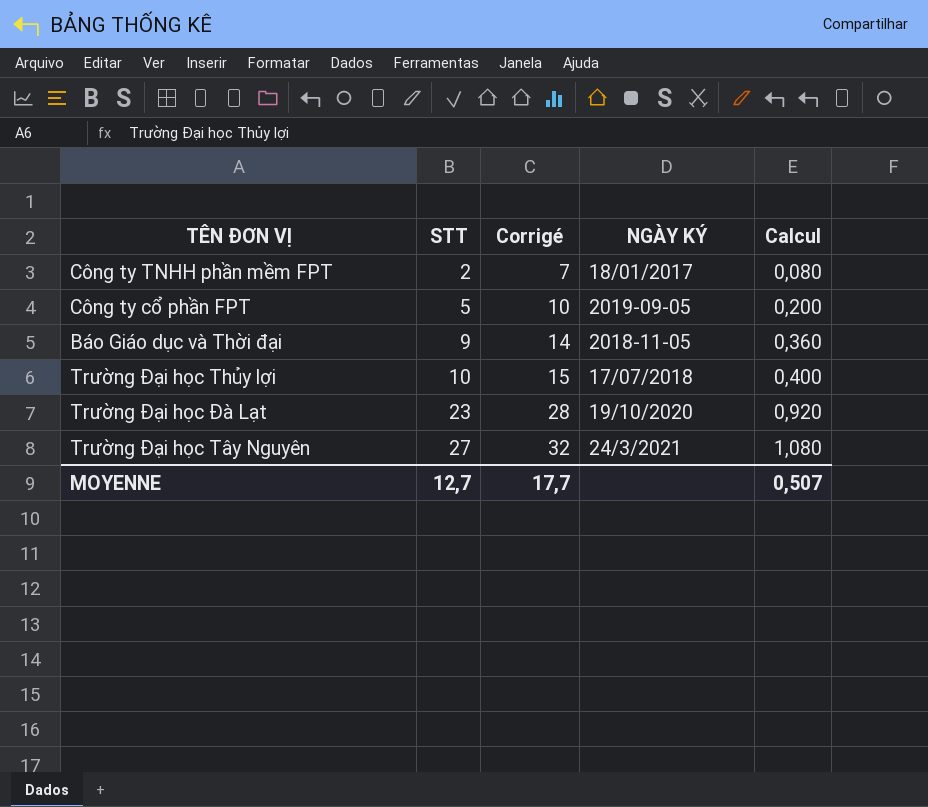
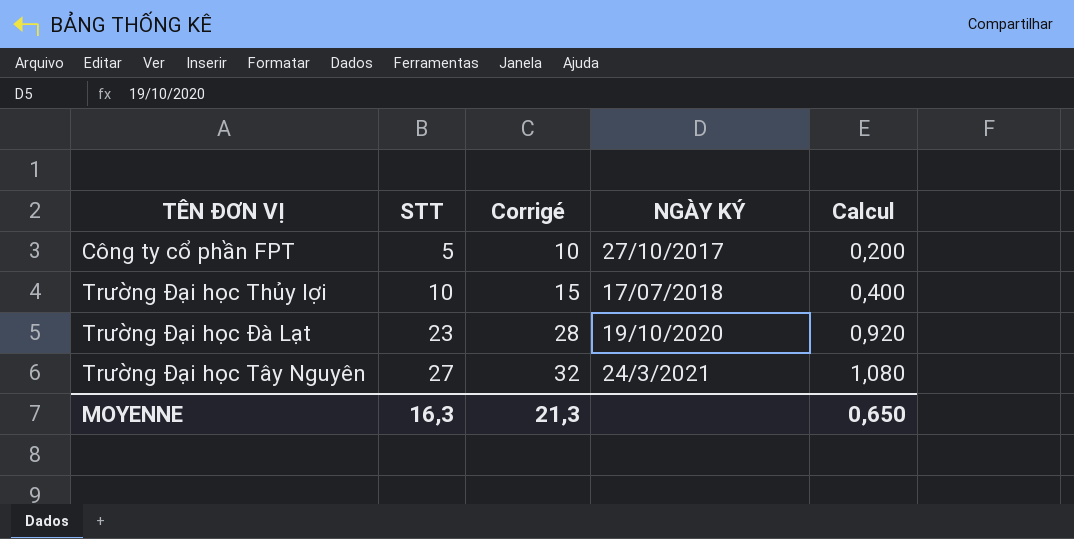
row Công ty TNHH phần mềm FPT: 2 | 7 | 18/01/2017 | 0,080 -> none
row Báo Giáo dục và Thời đại: 9 | 14 | 2018-11-05 | 0,360 -> none
Công ty cổ phần FPT | NGÀY KÝ: 2019-09-05 -> 27/10/2017
MOYENNE | STT: 12,7 -> 16,3
MOYENNE | Corrigé: 17,7 -> 21,3
MOYENNE | Calcul: 0,507 -> 0,650

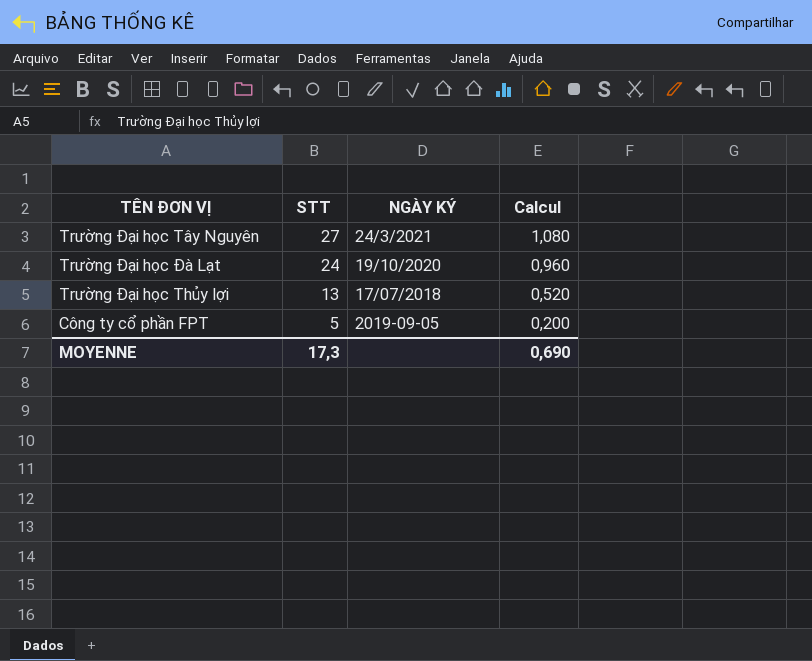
row order: STT ascending -> STT descending
column Corrigé | formula: [STT] + 5 -> none
Trường Đại học Đà Lạt | STT: 23 -> 24
Trường Đại học Đà Lạt | Calcul: 0,920 -> 0,960
Trường Đại học Thủy lợi | STT: 10 -> 13
Trường Đại học Thủy lợi | Calcul: 0,400 -> 0,520
Công ty cổ phần FPT | NGÀY KÝ: 27/10/2017 -> 2019-09-05
MOYENNE | STT: 16,3 -> 17,3
MOYENNE | Calcul: 0,650 -> 0,690

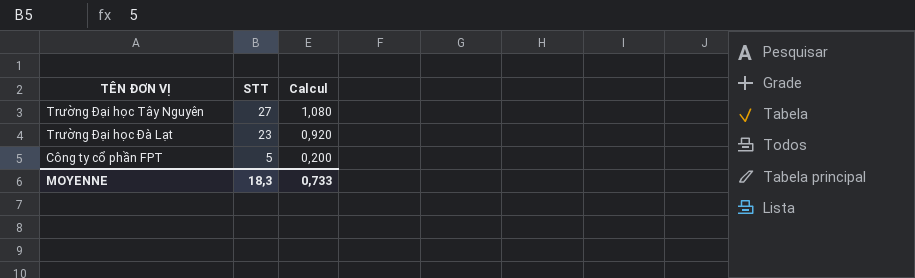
column NGÀY KÝ | position: 3 -> none
row Trường Đại học Thủy lợi: 13 | 17/07/2018 | 0,520 -> none
Trường Đại học Đà Lạt | STT: 24 -> 23
Trường Đại học Đà Lạt | Calcul: 0,960 -> 0,920
MOYENNE | STT: 17,3 -> 18,3
MOYENNE | Calcul: 0,690 -> 0,733

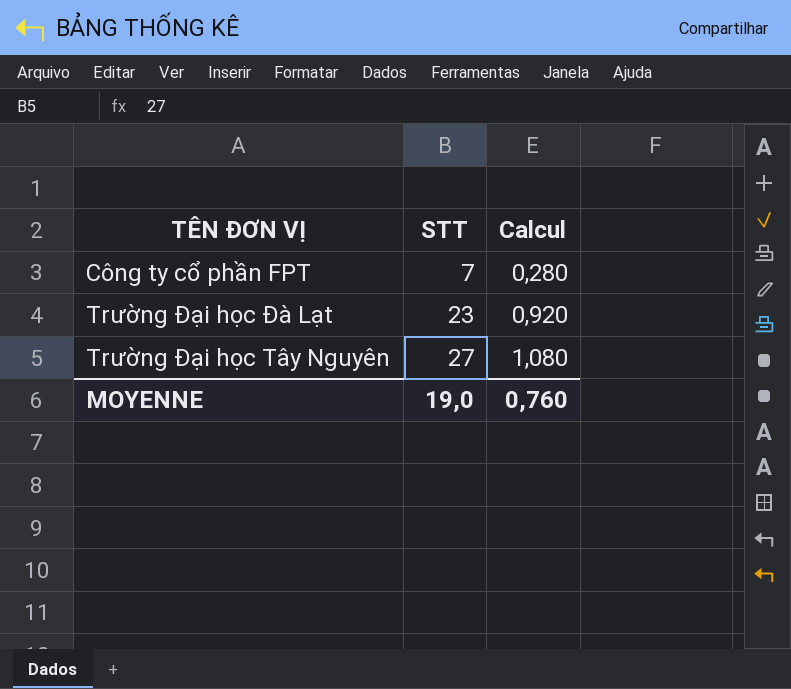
row order: STT descending -> STT ascending
Công ty cổ phần FPT | STT: 5 -> 7
Công ty cổ phần FPT | Calcul: 0,200 -> 0,280
MOYENNE | STT: 18,3 -> 19,0
MOYENNE | Calcul: 0,733 -> 0,760

